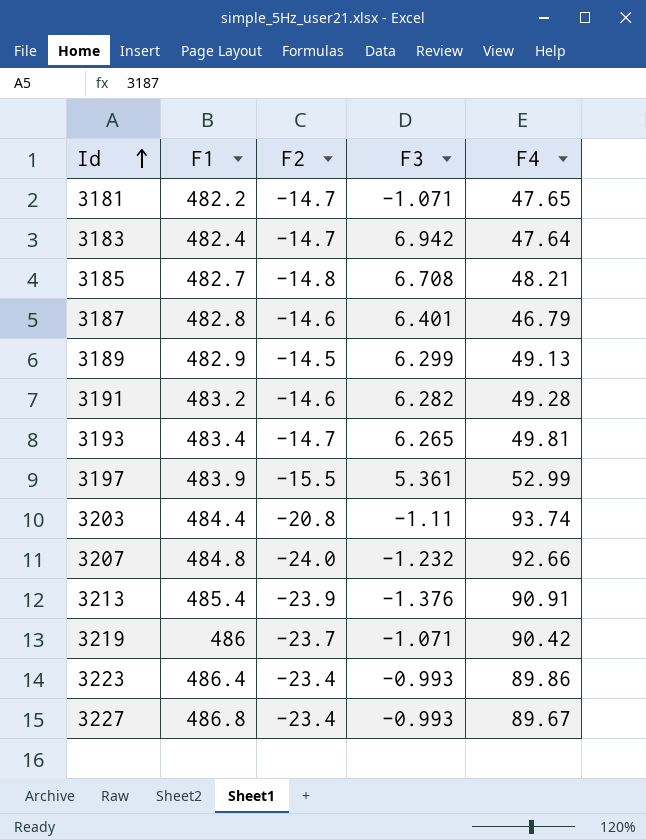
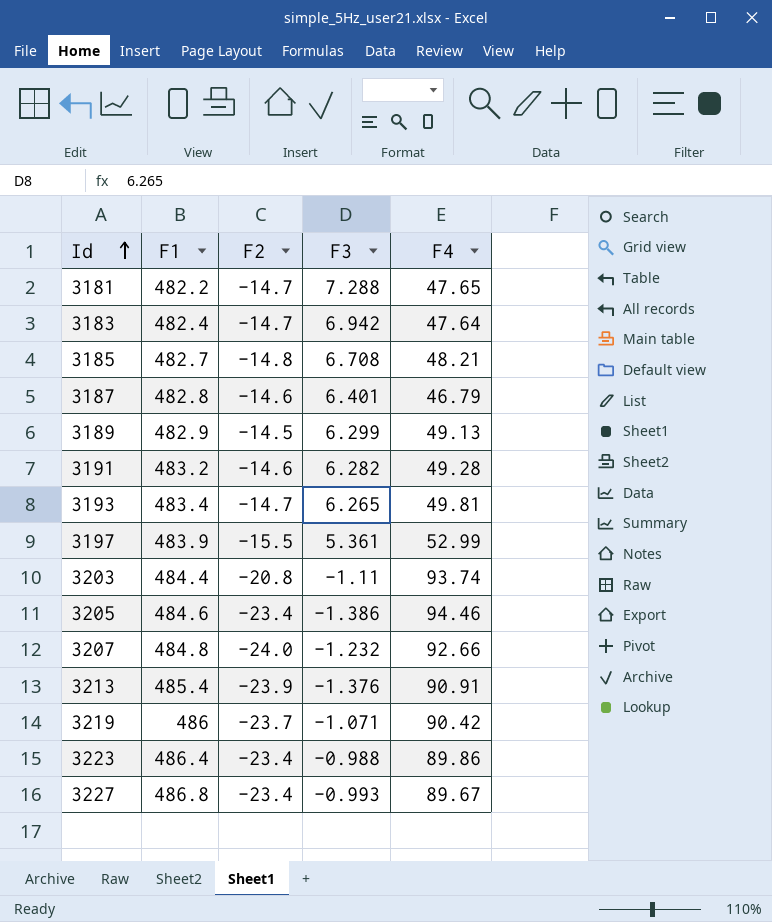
3181 | F3: -1.071 -> 7.288
row 3205: none -> 484.6 | -23.4 | -1.386 | 94.46
3223 | F3: -0.993 -> -0.988

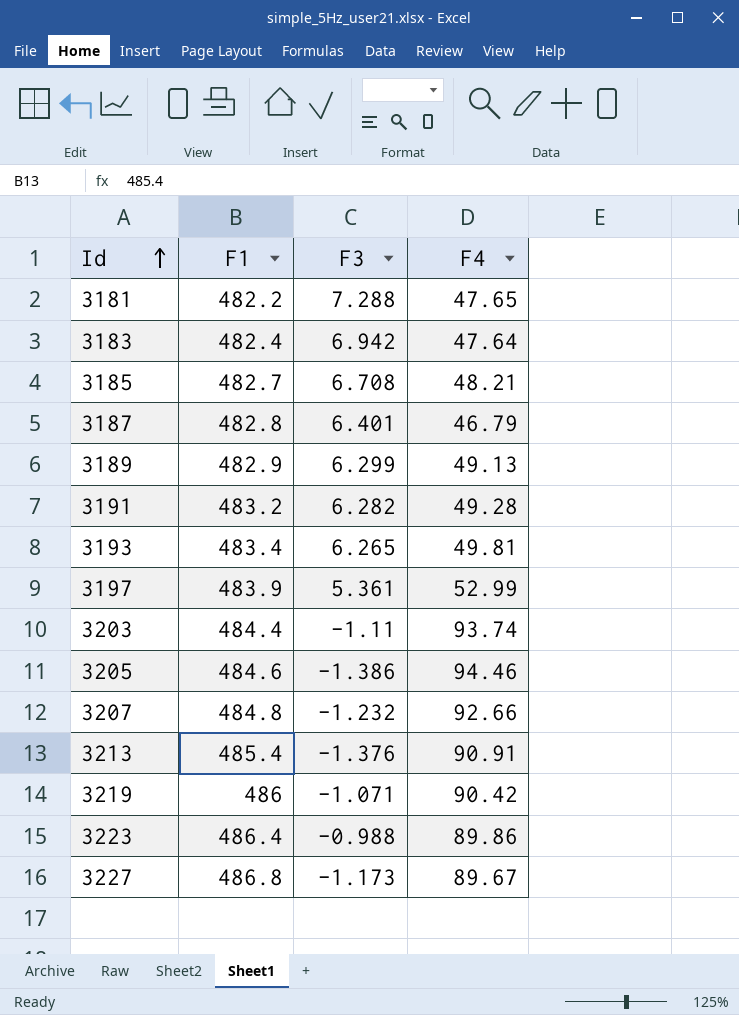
column F2 | position: 3 -> none
3227 | F3: -0.993 -> -1.173

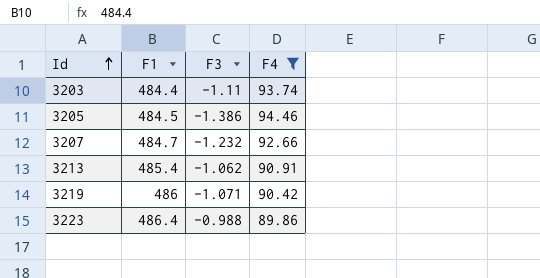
filter: none -> F4 >= 89.86
3205 | F1: 484.6 -> 484.5
3207 | F1: 484.8 -> 484.7
3213 | F3: -1.376 -> -1.062

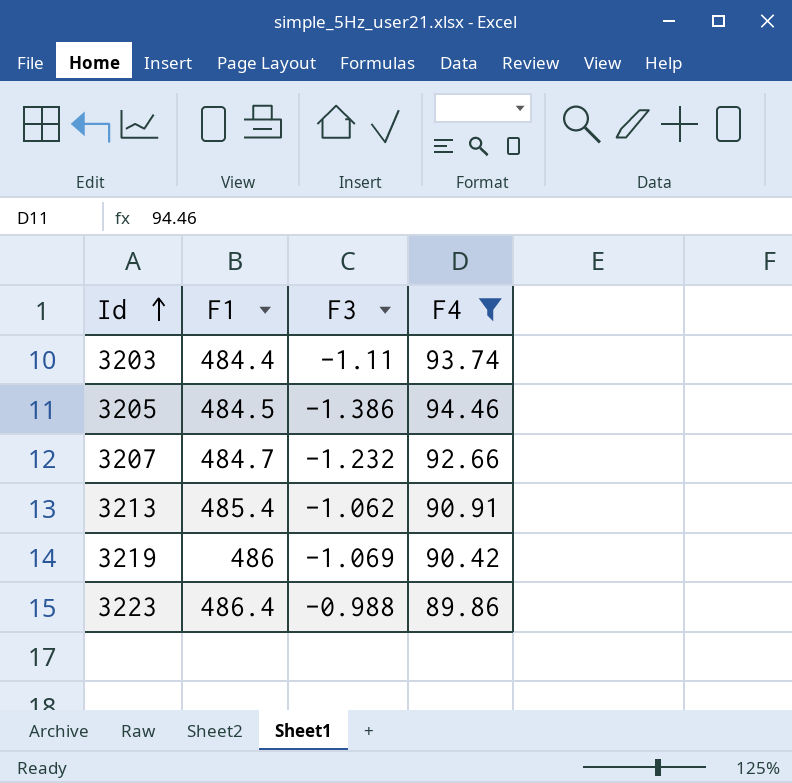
3219 | F3: -1.071 -> -1.069

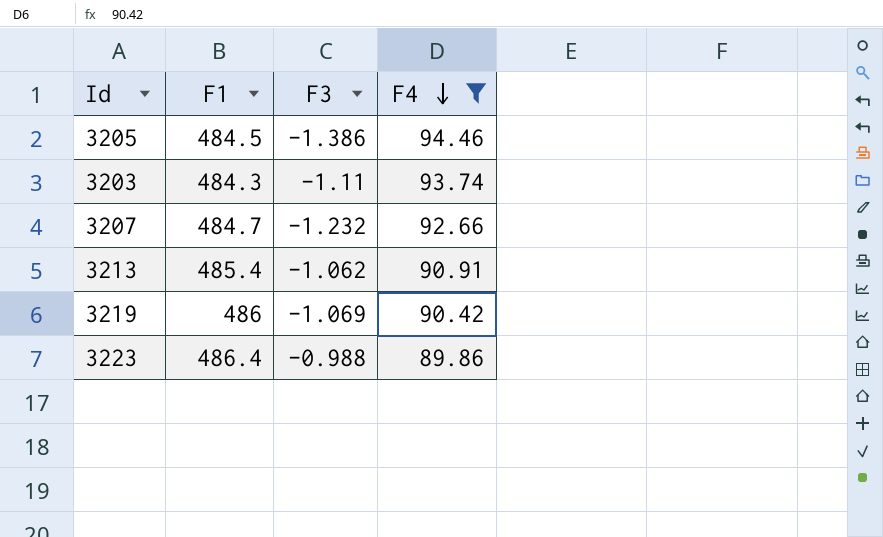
row order: Id ascending -> F4 descending
3203 | F1: 484.4 -> 484.3

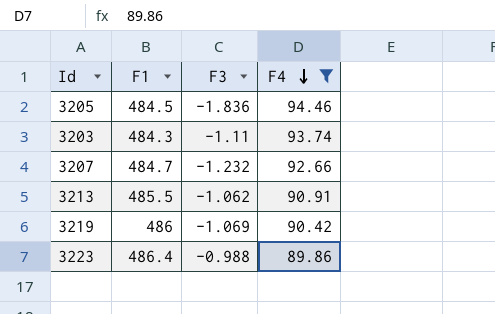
3205 | F3: -1.386 -> -1.836
3213 | F1: 485.4 -> 485.5

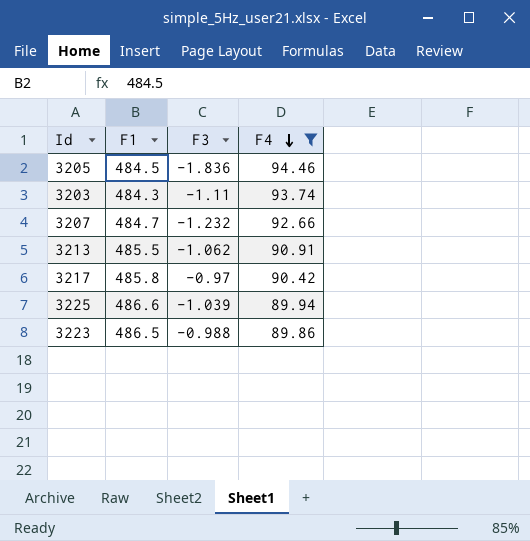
row 3219: 486 | -1.069 | 90.42 -> none
row 3217: none -> 485.8 | -0.97 | 90.42
row 3225: none -> 486.6 | -1.039 | 89.94
3223 | F1: 486.4 -> 486.5

